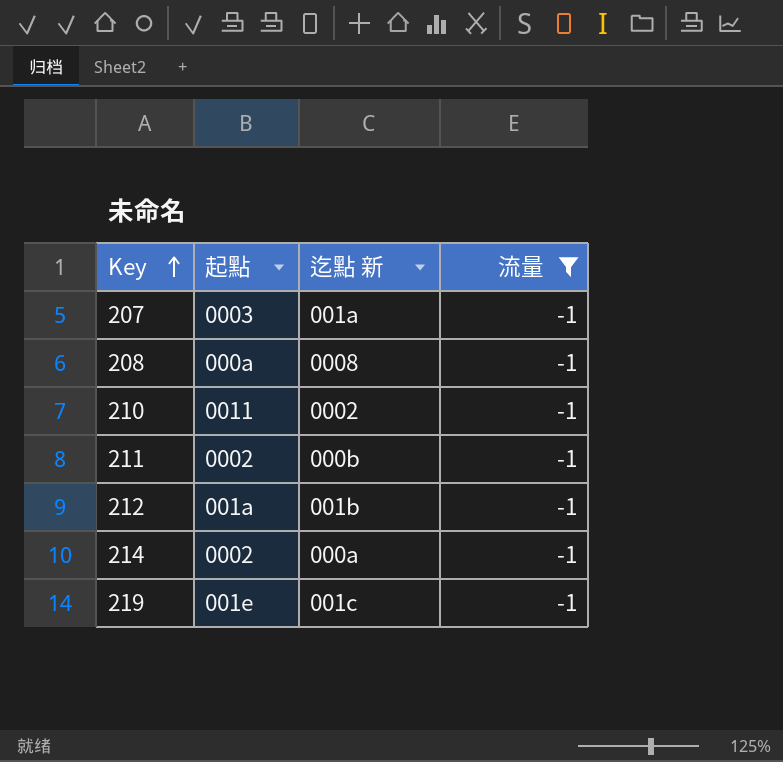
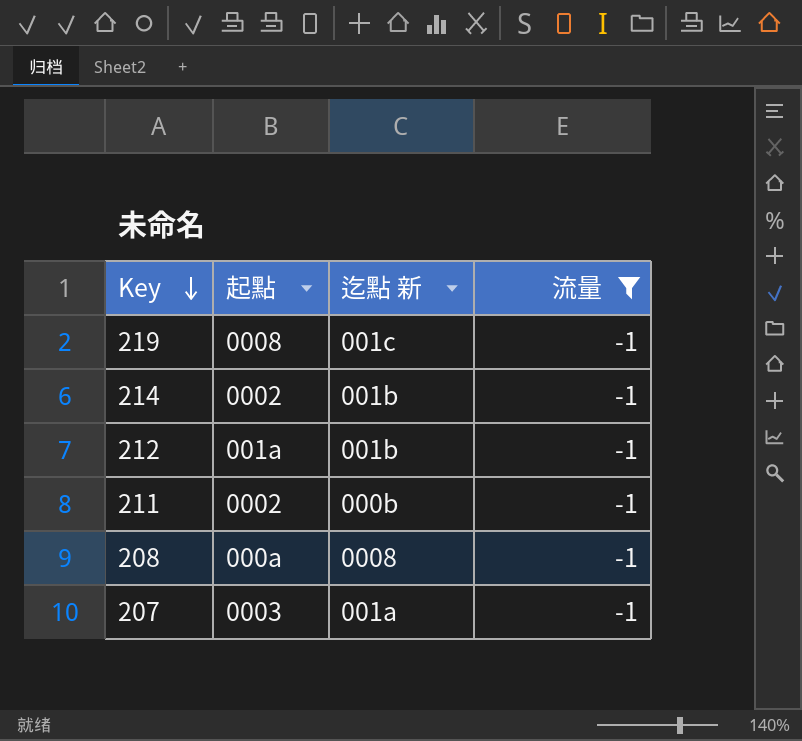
row order: Key ascending -> Key descending
row 210: 0011 | 0002 | -1 -> none
219 | 起點: 001e -> 0008
214 | 迄點 新: 000a -> 001b

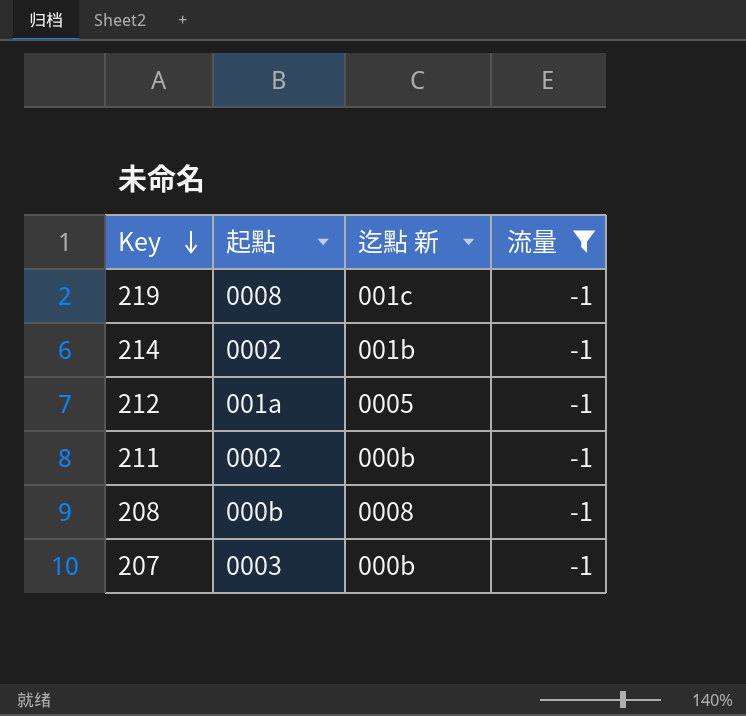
212 | 迄點 新: 001b -> 0005
208 | 起點: 000a -> 000b
207 | 迄點 新: 001a -> 000b

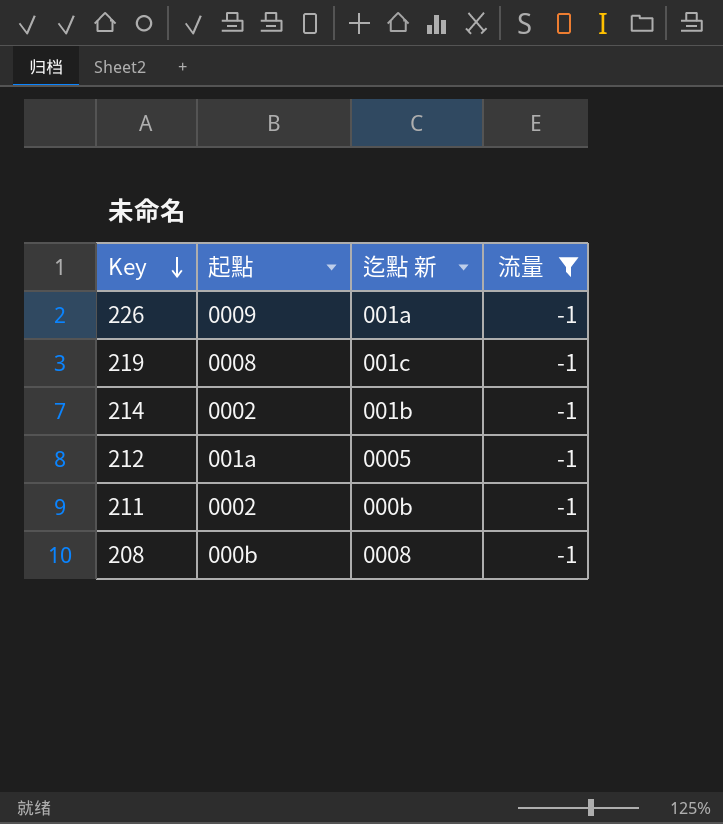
row 207: 0003 | 000b | -1 -> none
row 226: none -> 0009 | 001a | -1

